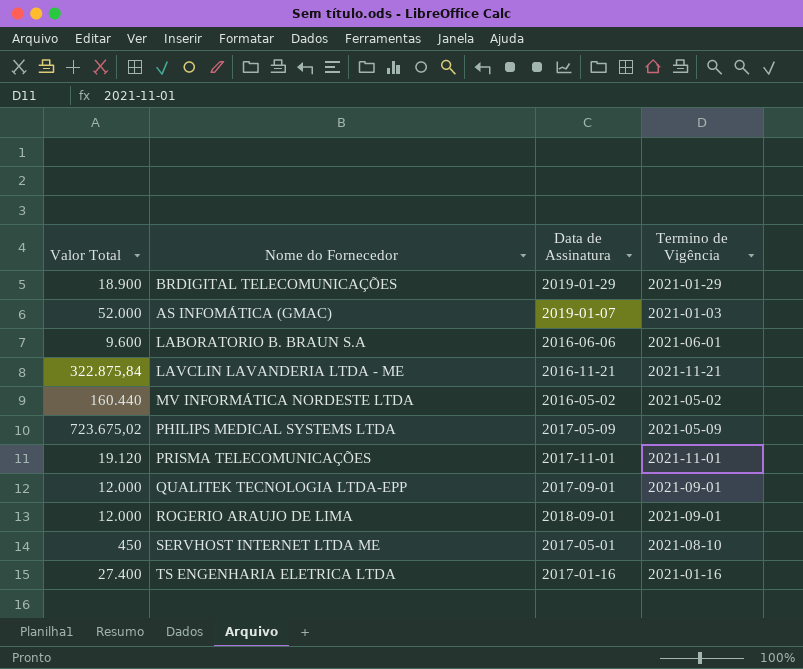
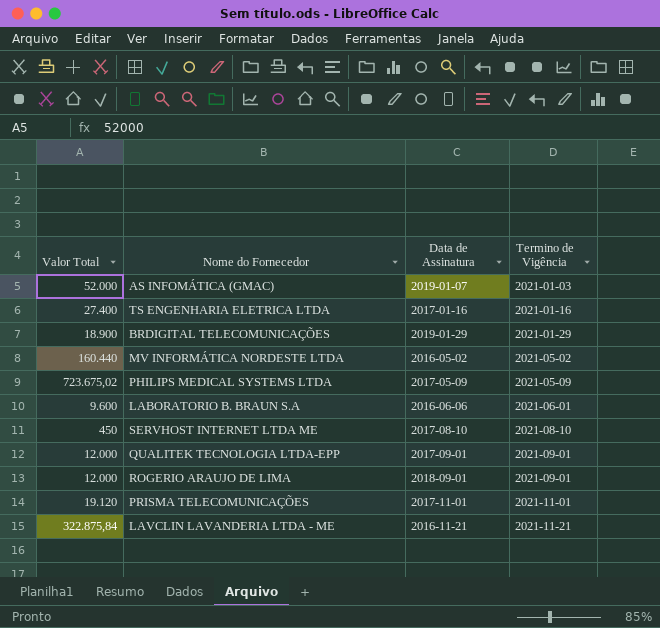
row order: none -> Termino de Vigência ascending
SERVHOST INTERNET LTDA ME | Data de Assinatura: 2017-05-01 -> 2017-08-10

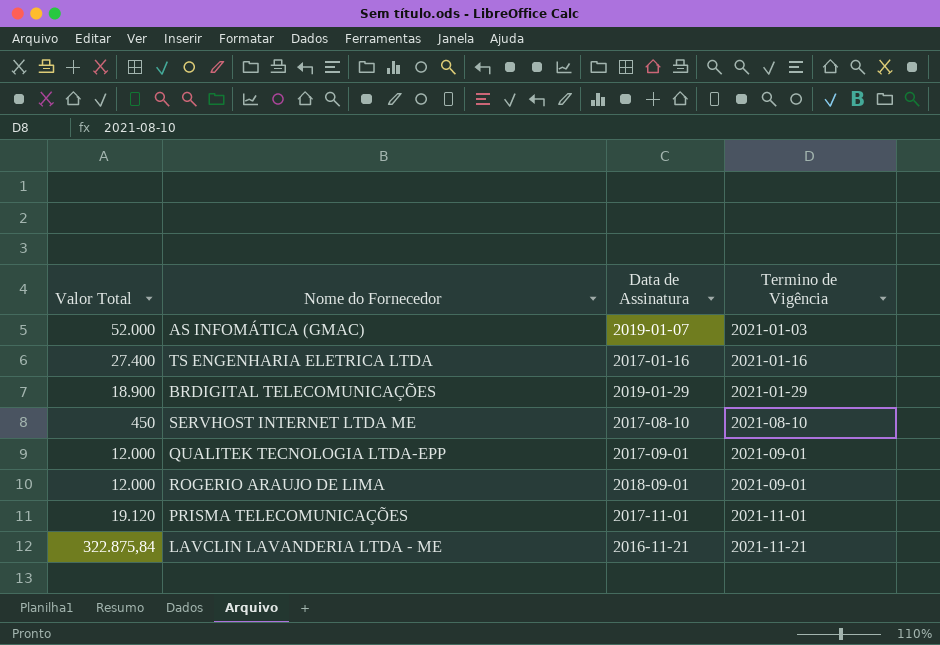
row MV INFORMÁTICA NORDESTE LTDA: 160.440 | 2016-05-02 | 2021-05-02 -> none
row PHILIPS MEDICAL SYSTEMS LTDA: 723.675,02 | 2017-05-09 | 2021-05-09 -> none
row LABORATORIO B. BRAUN S.A: 9.600 | 2016-06-06 | 2021-06-01 -> none

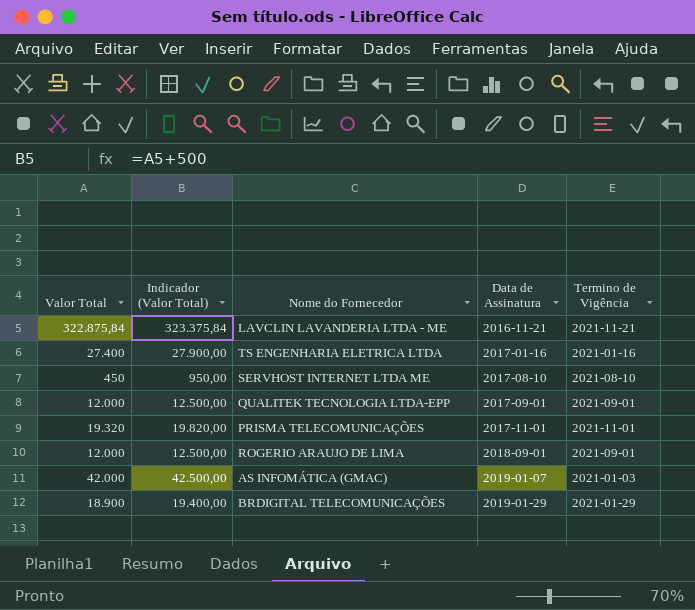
row order: Termino de Vigência ascending -> Data de Assinatura ascending
column Indicador (Valor Total) | formula: none -> [Valor Total] + 500
PRISMA TELECOMUNICAÇÕES | Valor Total: 19.120 -> 19.320
AS INFOMÁTICA (GMAC) | Valor Total: 52.000 -> 42.000

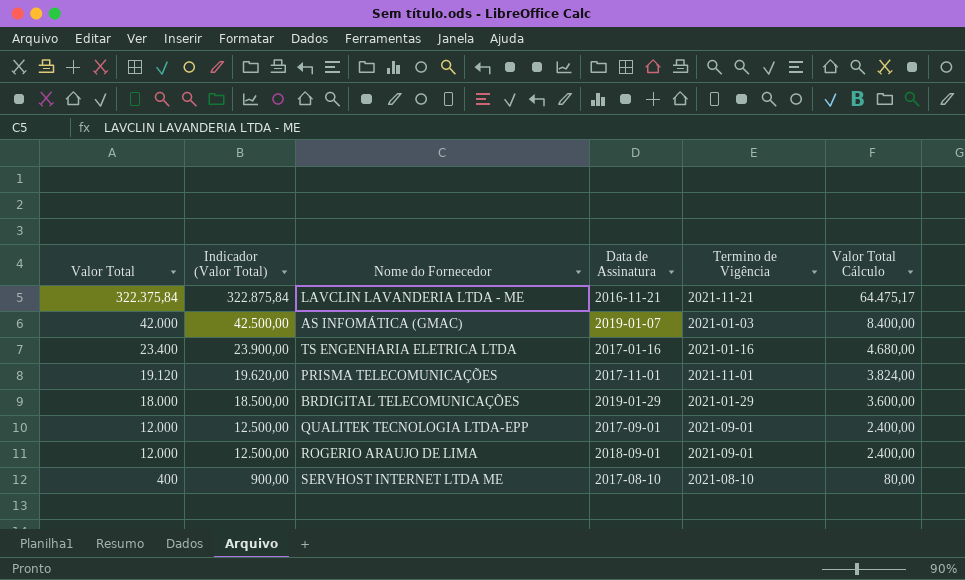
row order: Data de Assinatura ascending -> Valor Total descending
column Valor Total Cálculo | formula: none -> [Valor Total] * 0,2
LAVCLIN LAVANDERIA LTDA - ME | Valor Total: 322.875,84 -> 322.375,84
LAVCLIN LAVANDERIA LTDA - ME | Indicador (Valor Total): 323.375,84 -> 322.875,84
TS ENGENHARIA ELETRICA LTDA | Valor Total: 27.400 -> 23.400
TS ENGENHARIA ELETRICA LTDA | Indicador (Valor Total): 27.900,00 -> 23.900,00
PRISMA TELECOMUNICAÇÕES | Valor Total: 19.320 -> 19.120
PRISMA TELECOMUNICAÇÕES | Indicador (Valor Total): 19.820,00 -> 19.620,00
BRDIGITAL TELECOMUNICAÇÕES | Valor Total: 18.900 -> 18.000
BRDIGITAL TELECOMUNICAÇÕES | Indicador (Valor Total): 19.400,00 -> 18.500,00
SERVHOST INTERNET LTDA ME | Valor Total: 450 -> 400
SERVHOST INTERNET LTDA ME | Indicador (Valor Total): 950,00 -> 900,00

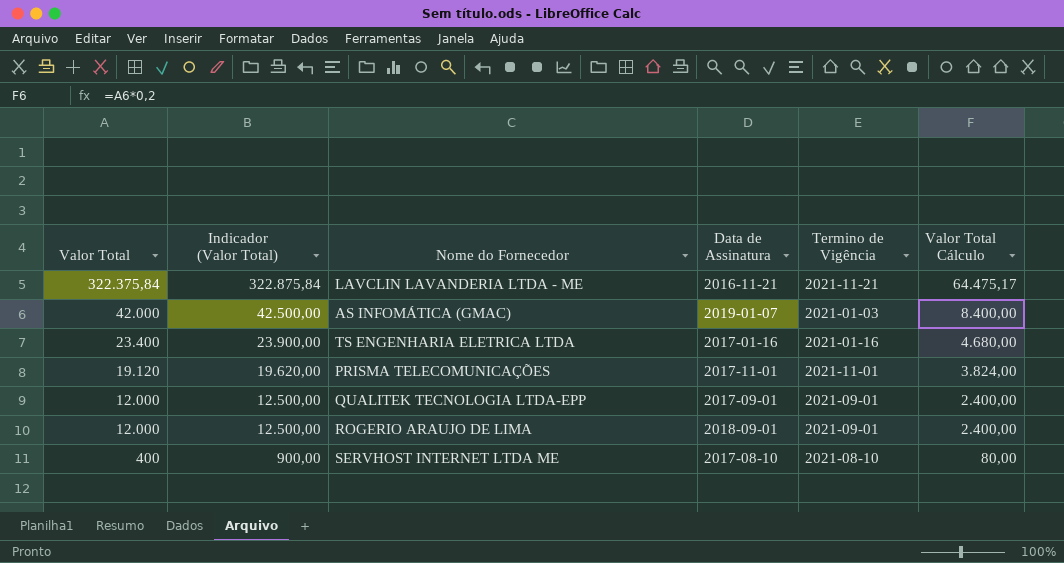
row BRDIGITAL TELECOMUNICAÇÕES: 18.000 | 18.500,00 | 2019-01-29 | 2021-01-29 | 3.600,00 -> none

